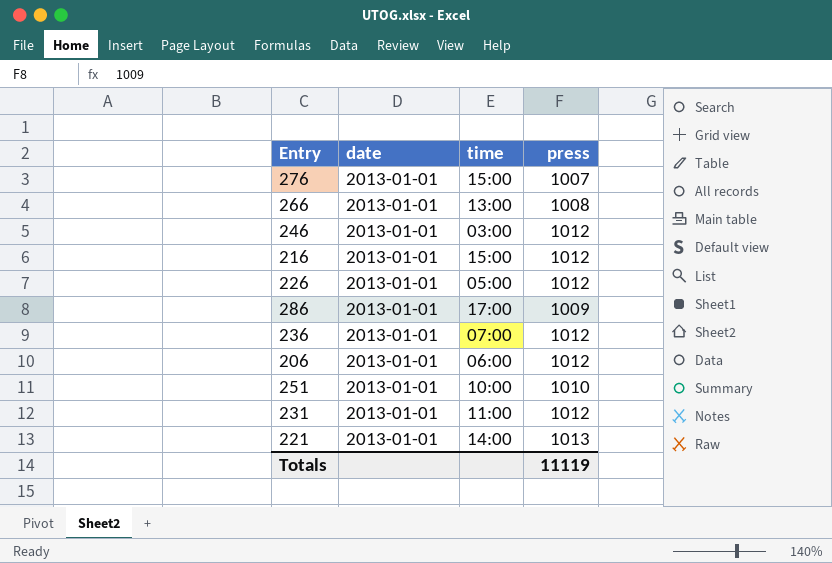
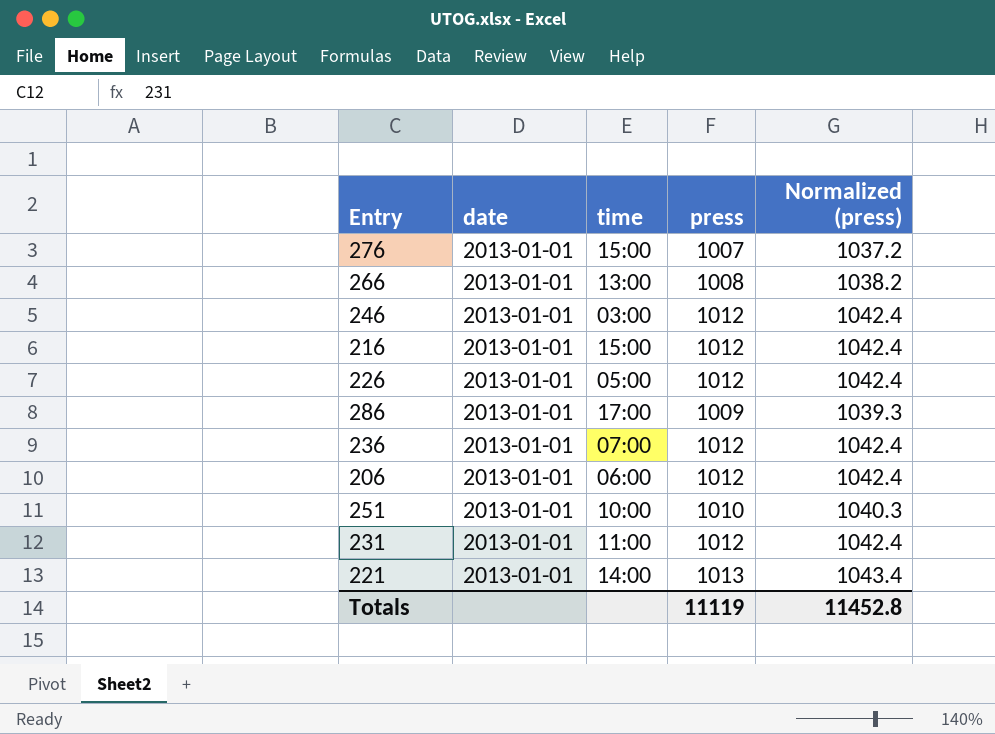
column Normalized (press) | formula: none -> [press] * 1.03

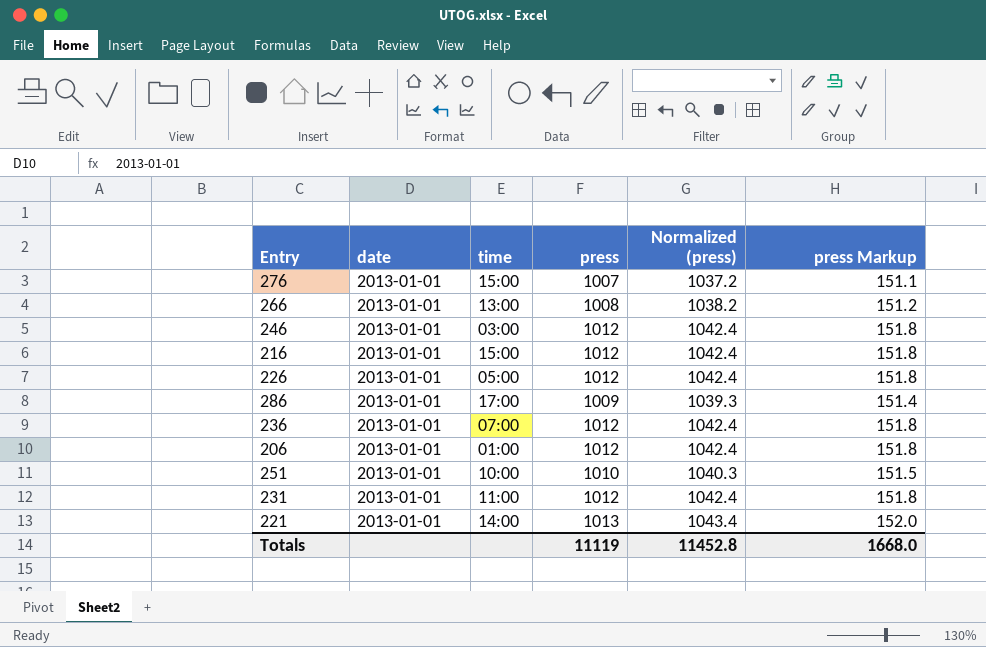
column press Markup | formula: none -> [press] * 0.15
206 | time: 06:00 -> 01:00

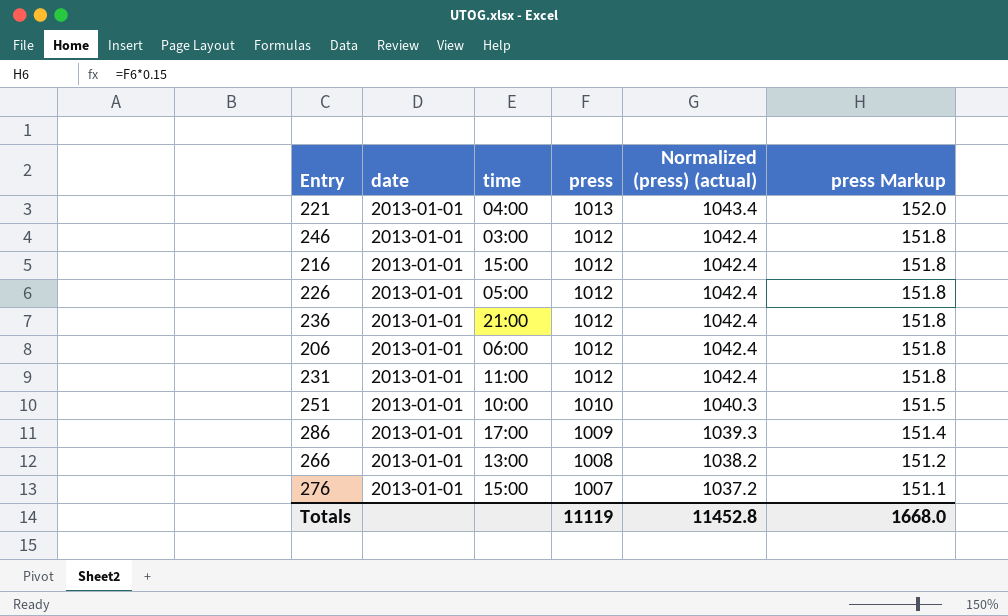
row order: none -> press descending
column name: Normalized (press) -> Normalized (press) (actual)
221 | time: 14:00 -> 04:00
236 | time: 07:00 -> 21:00
206 | time: 01:00 -> 06:00

